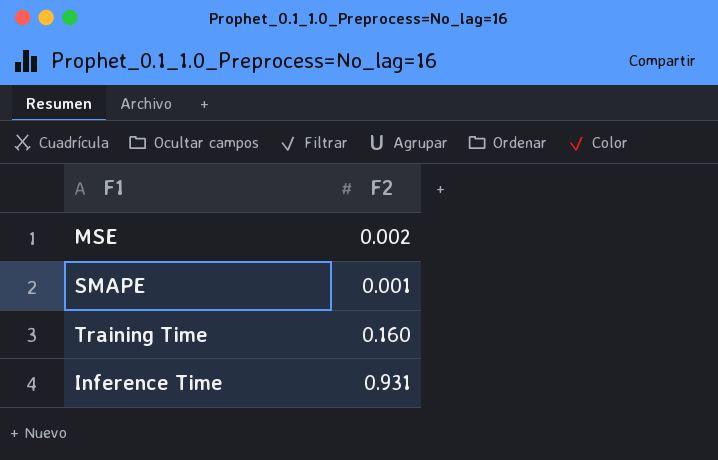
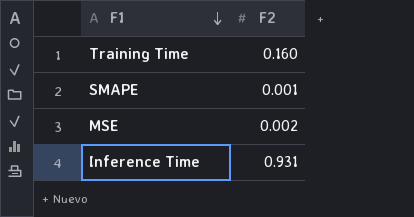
row order: none -> F1 descending

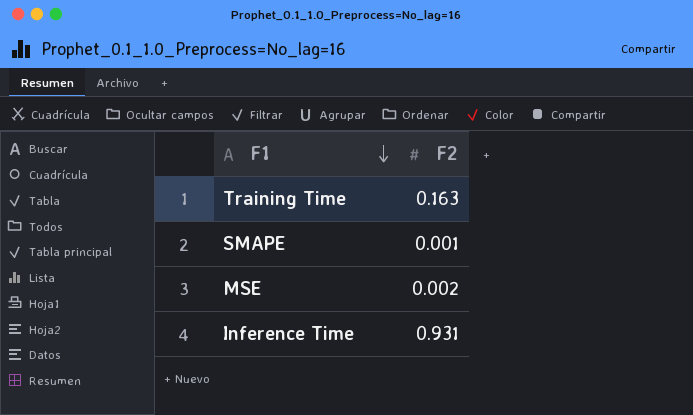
Training Time | F2: 0.160 -> 0.163

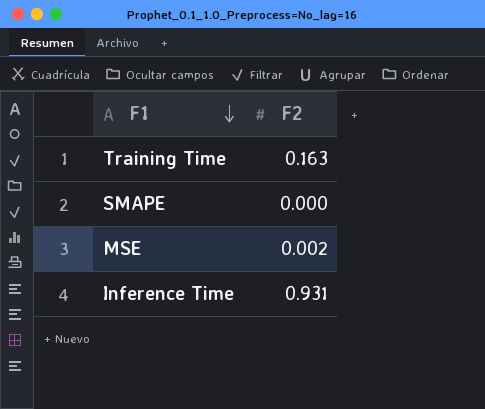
SMAPE | F2: 0.001 -> 0.000

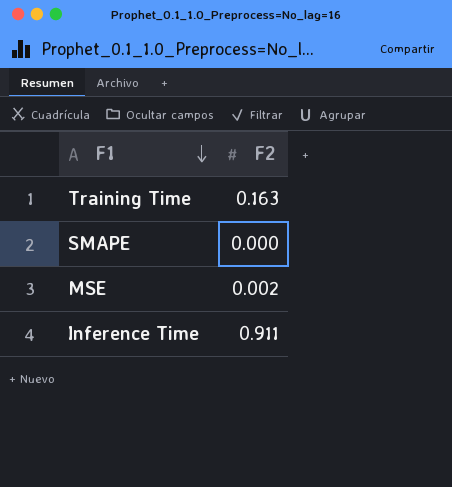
Inference Time | F2: 0.931 -> 0.911

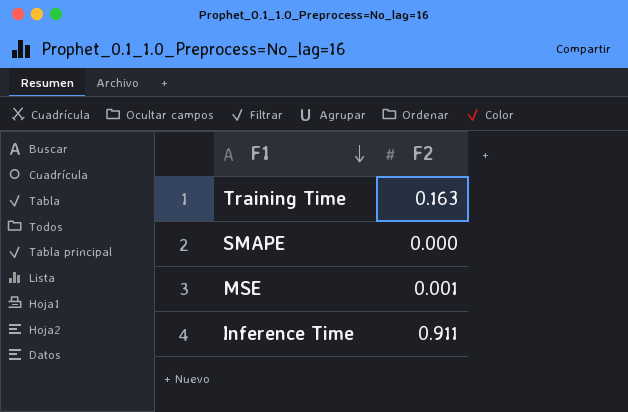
MSE | F2: 0.002 -> 0.001

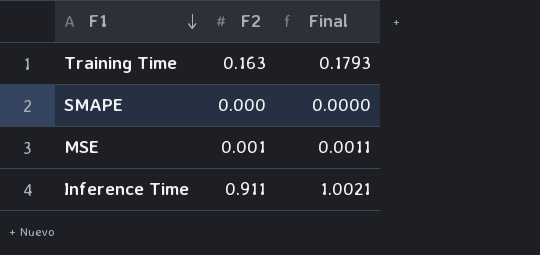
column Final | formula: none -> [F2] * 1.1

